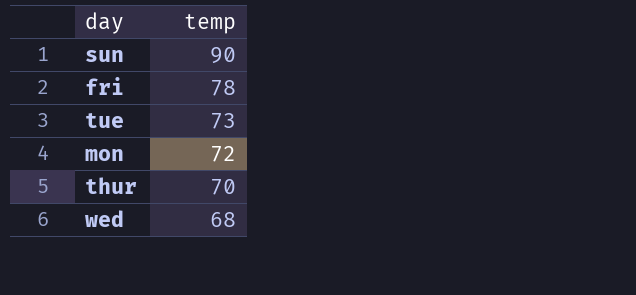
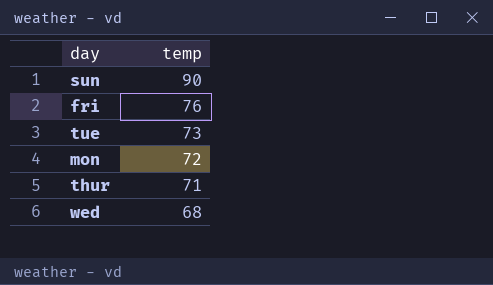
fri | temp: 78 -> 76
thur | temp: 70 -> 71

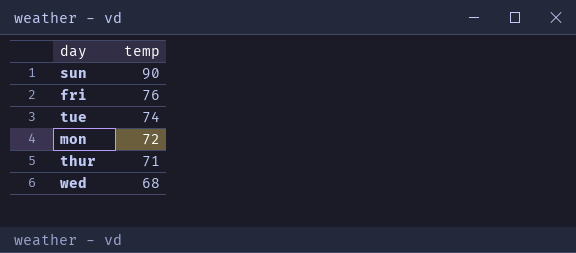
tue | temp: 73 -> 74

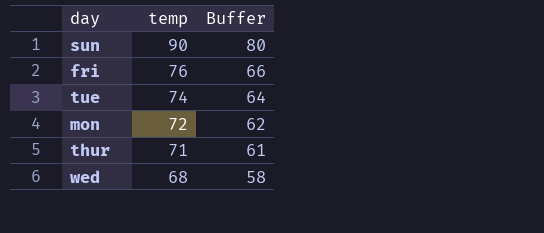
column Buffer | formula: none -> [temp] - 10

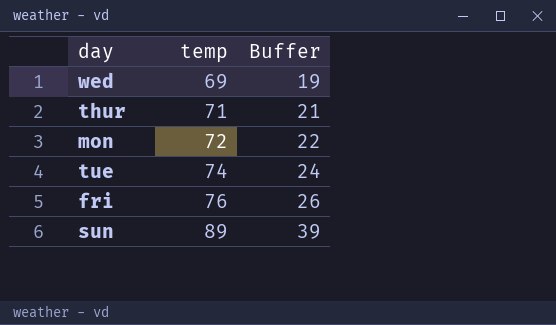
row order: temp descending -> temp ascending
column Buffer | formula: [temp] - 10 -> [temp] - 50
wed | temp: 68 -> 69
sun | temp: 90 -> 89

